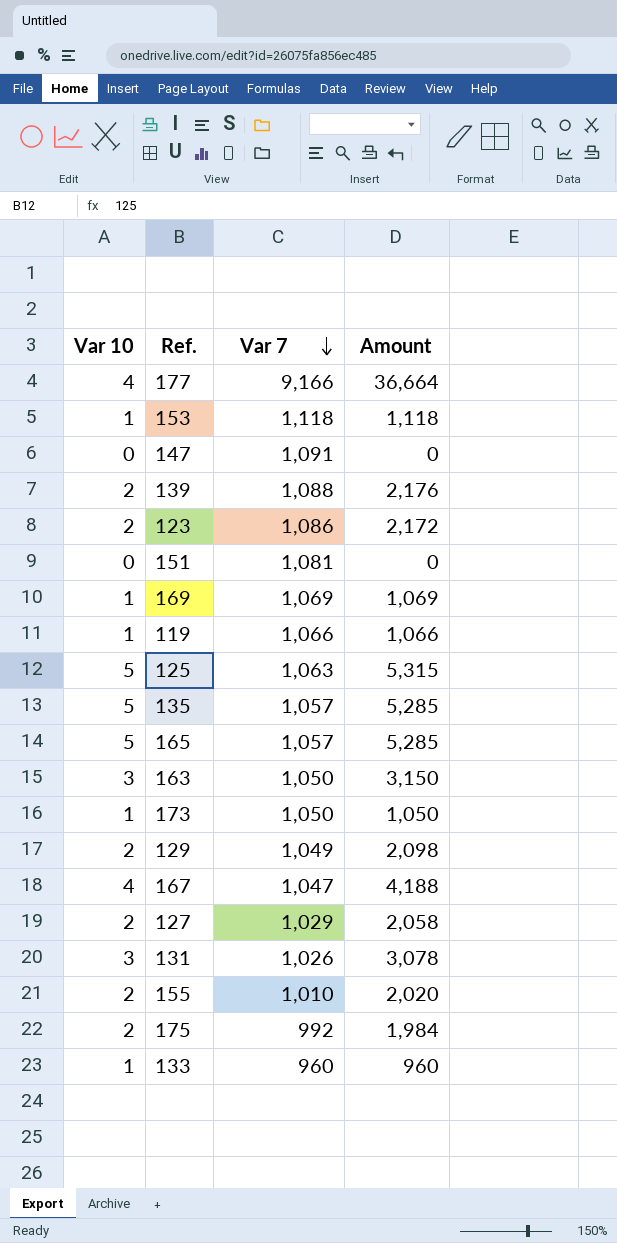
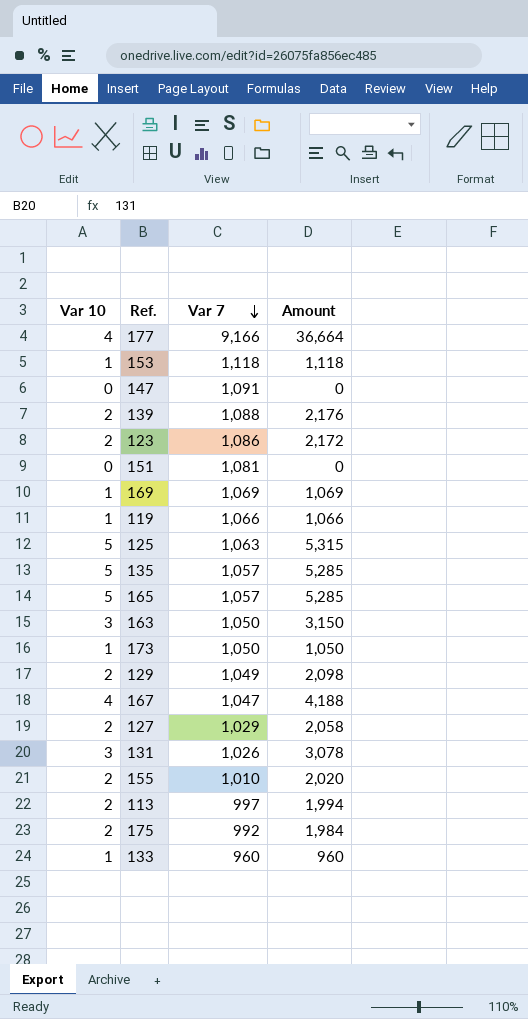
row 113: none -> 2 | 997 | 1,994

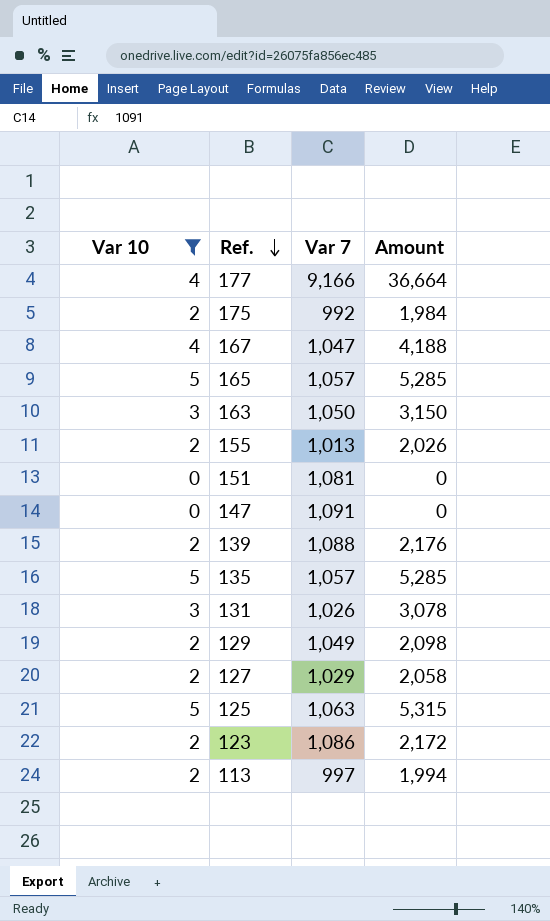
filter: none -> Var 10 != 1
row order: Var 7 descending -> Ref. descending
155 | Var 7: 1,010 -> 1,013
155 | Amount: 2,020 -> 2,026

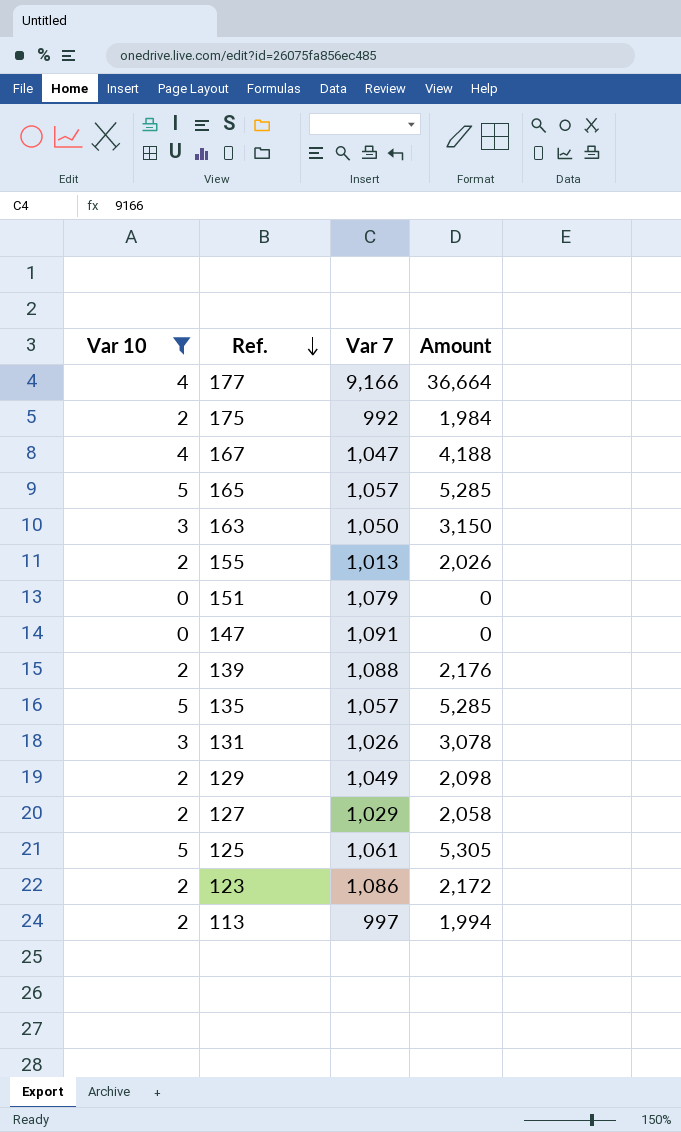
151 | Var 7: 1,081 -> 1,079
125 | Var 7: 1,063 -> 1,061
125 | Amount: 5,315 -> 5,305

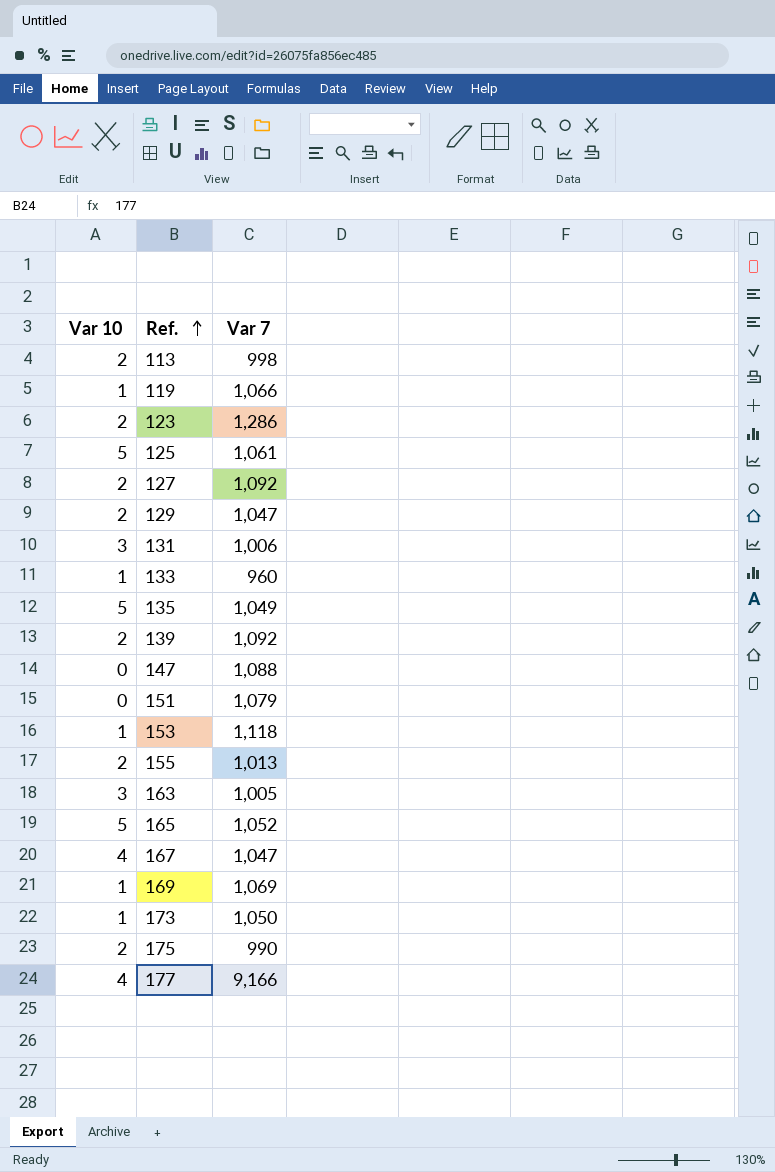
filter: Var 10 != 1 -> none
row order: Ref. descending -> Ref. ascending
column Amount | formula: [Var 10] * [Var 7] -> none
113 | Var 7: 997 -> 998
123 | Var 7: 1,086 -> 1,286
127 | Var 7: 1,029 -> 1,092
129 | Var 7: 1,049 -> 1,047
131 | Var 7: 1,026 -> 1,006
135 | Var 7: 1,057 -> 1,049
139 | Var 7: 1,088 -> 1,092
147 | Var 7: 1,091 -> 1,088
163 | Var 7: 1,050 -> 1,005
165 | Var 7: 1,057 -> 1,052
175 | Var 7: 992 -> 990

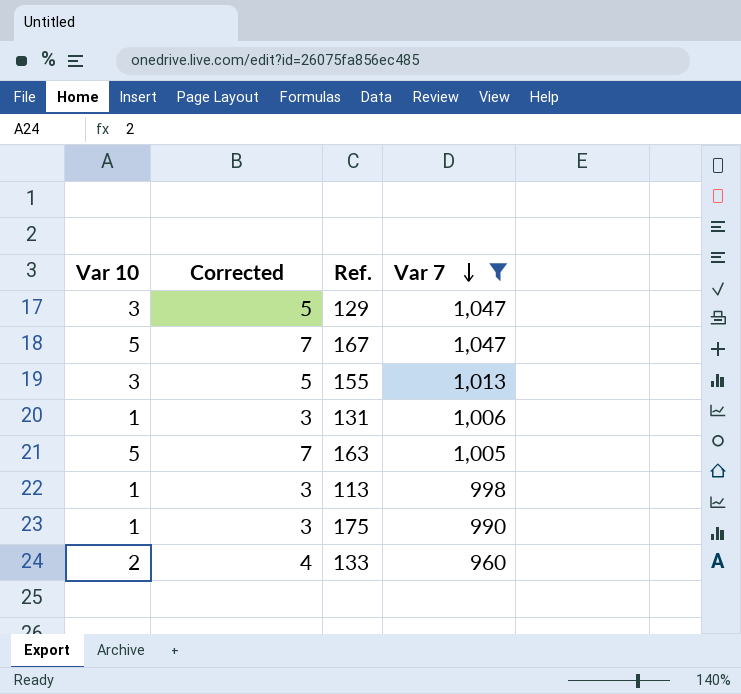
filter: none -> Var 7 <= 1,047
row order: Ref. ascending -> Var 7 descending
column Corrected | formula: none -> [Var 10] + 2
129 | Var 10: 2 -> 3
167 | Var 10: 4 -> 5
155 | Var 10: 2 -> 3
131 | Var 10: 3 -> 1
163 | Var 10: 3 -> 5
113 | Var 10: 2 -> 1
175 | Var 10: 2 -> 1
133 | Var 10: 1 -> 2

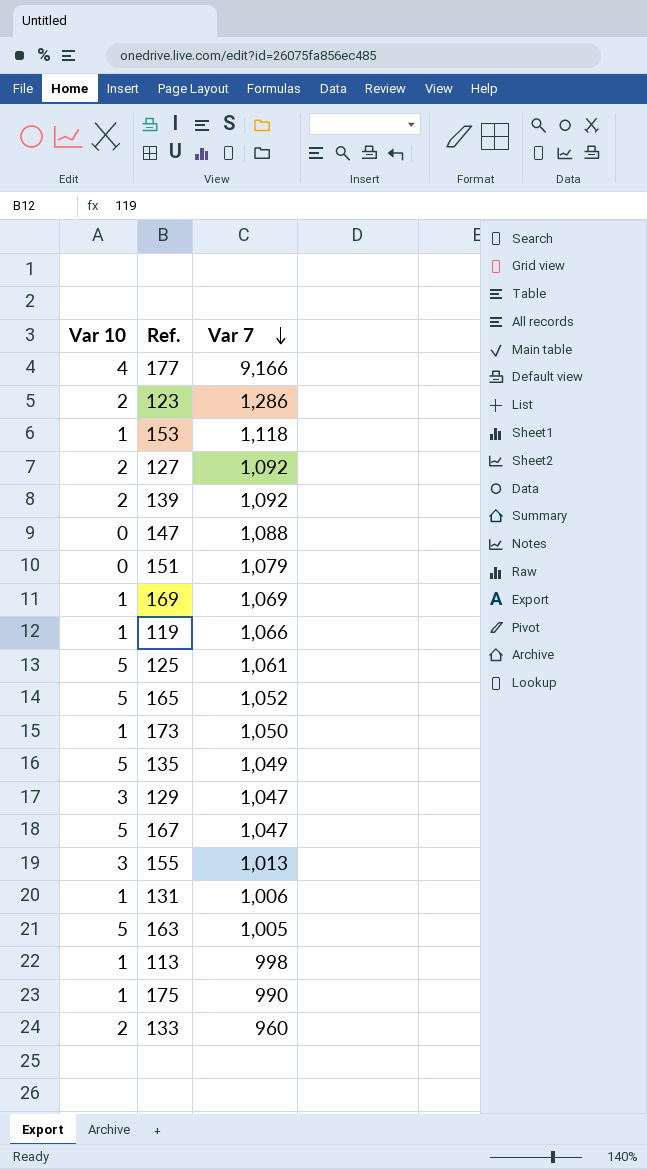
filter: Var 7 <= 1,047 -> none
column Corrected | formula: [Var 10] + 2 -> none

